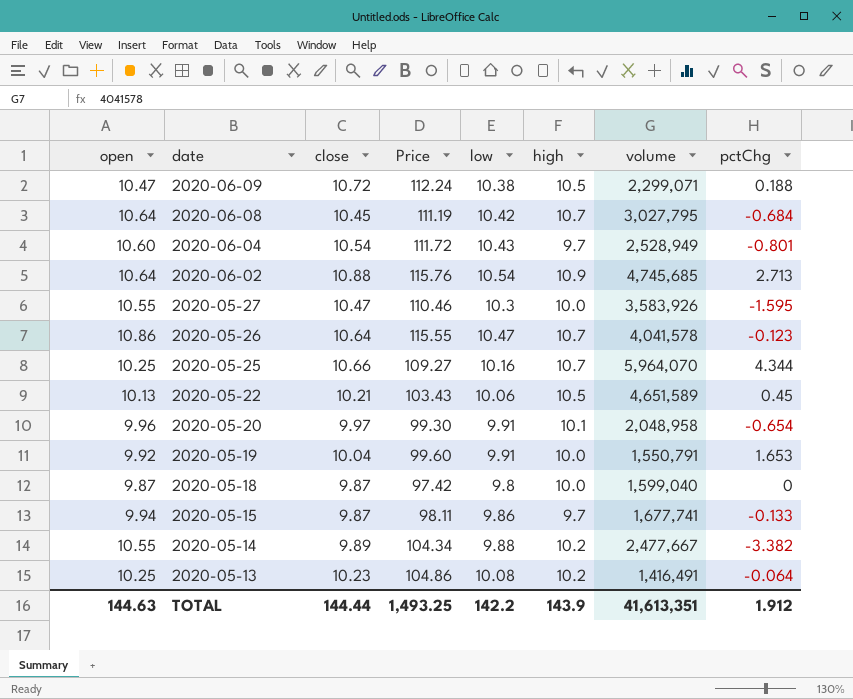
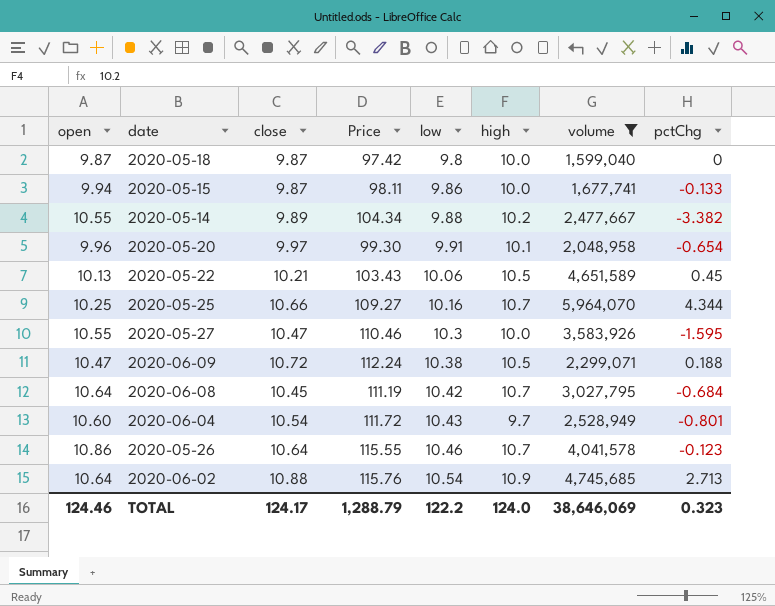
filter: none -> volume >= 1,599,040
row order: date descending -> low ascending
2020-05-15 | high: 9.7 -> 10.0
2020-05-26 | low: 10.47 -> 10.46
TOTAL | open: 144.63 -> 124.46
TOTAL | close: 144.44 -> 124.17
TOTAL | Price: 1,493.25 -> 1,288.79
TOTAL | low: 142.2 -> 122.2
TOTAL | high: 143.9 -> 124.0
TOTAL | volume: 41,613,351 -> 38,646,069
TOTAL | pctChg: 1.912 -> 0.323

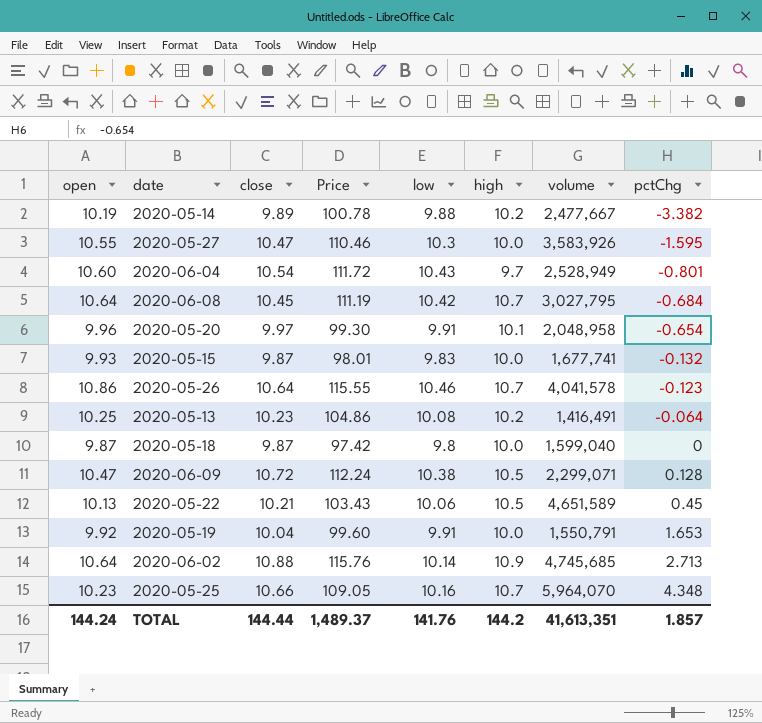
filter: volume >= 1,599,040 -> none
row order: low ascending -> pctChg ascending
2020-05-14 | open: 10.55 -> 10.19
2020-05-14 | Price: 104.34 -> 100.78
2020-05-15 | open: 9.94 -> 9.93
2020-05-15 | Price: 98.11 -> 98.01
2020-05-15 | low: 9.86 -> 9.83
2020-05-15 | pctChg: -0.133 -> -0.132
2020-06-09 | pctChg: 0.188 -> 0.128
2020-06-02 | low: 10.54 -> 10.14
2020-05-25 | open: 10.25 -> 10.23
2020-05-25 | Price: 109.27 -> 109.05
2020-05-25 | pctChg: 4.344 -> 4.348
TOTAL | open: 124.46 -> 144.24
TOTAL | close: 124.17 -> 144.44
TOTAL | Price: 1,288.79 -> 1,489.37
TOTAL | low: 122.2 -> 141.76
TOTAL | high: 124.0 -> 144.2
TOTAL | volume: 38,646,069 -> 41,613,351
TOTAL | pctChg: 0.323 -> 1.857

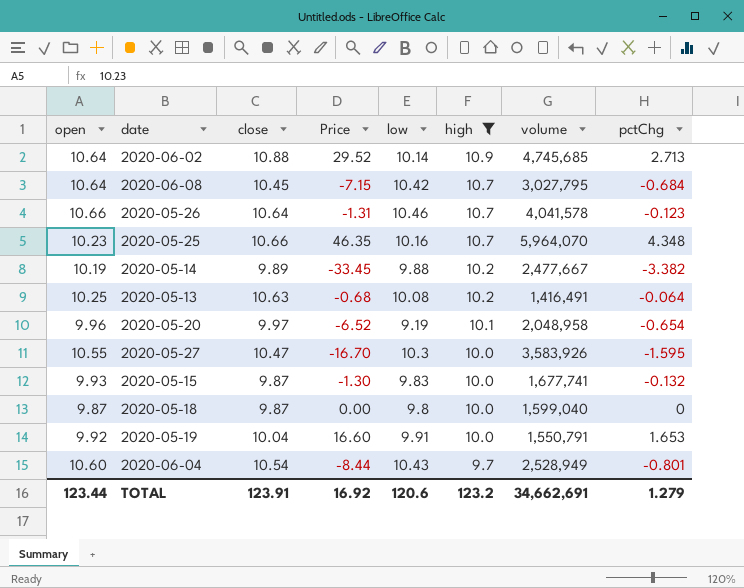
filter: none -> high != 10.5
row order: pctChg ascending -> high descending
column Price | formula: [open] * [close] -> [close] * [pctChg]
2020-05-26 | open: 10.86 -> 10.66
2020-05-13 | close: 10.23 -> 10.63
2020-05-20 | low: 9.91 -> 9.19
TOTAL | open: 144.24 -> 123.44
TOTAL | close: 144.44 -> 123.91
TOTAL | Price: 1,489.37 -> 16.92
TOTAL | low: 141.76 -> 120.6
TOTAL | high: 144.2 -> 123.2
TOTAL | volume: 41,613,351 -> 34,662,691
TOTAL | pctChg: 1.857 -> 1.279

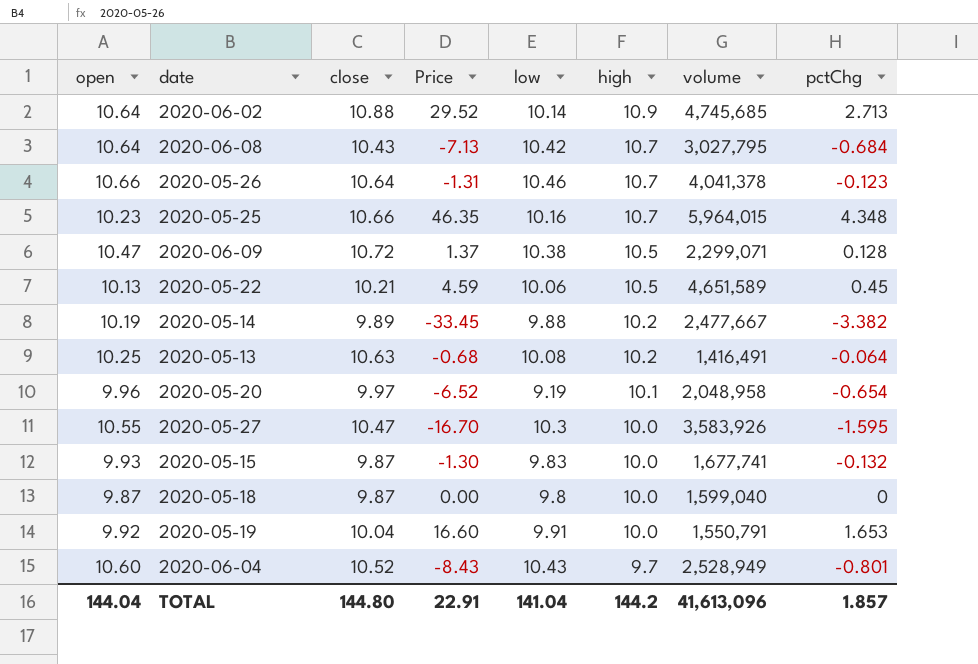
filter: high != 10.5 -> none
2020-06-08 | close: 10.45 -> 10.43
2020-06-08 | Price: -7.15 -> -7.13
2020-05-26 | volume: 4,041,578 -> 4,041,378
2020-05-25 | volume: 5,964,070 -> 5,964,015
2020-06-04 | close: 10.54 -> 10.52
2020-06-04 | Price: -8.44 -> -8.43
TOTAL | open: 123.44 -> 144.04
TOTAL | close: 123.91 -> 144.80
TOTAL | Price: 16.92 -> 22.91
TOTAL | low: 120.6 -> 141.04
TOTAL | high: 123.2 -> 144.2
TOTAL | volume: 34,662,691 -> 41,613,096
TOTAL | pctChg: 1.279 -> 1.857

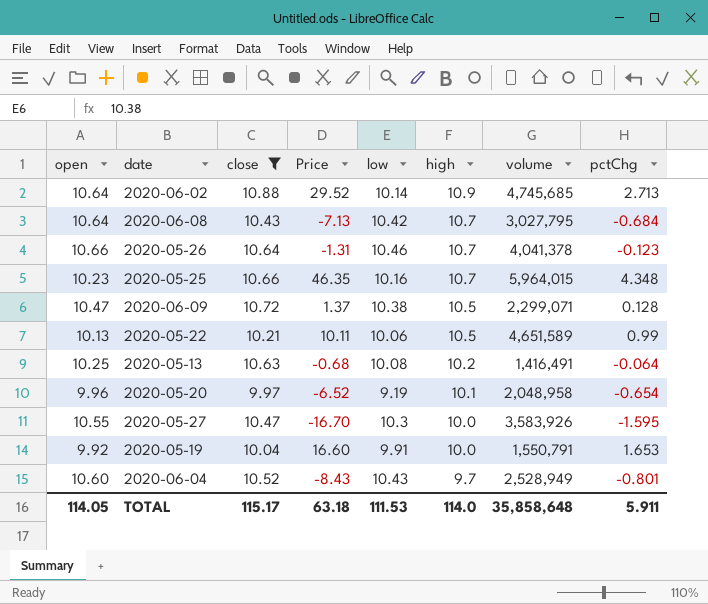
filter: none -> close >= 9.97
2020-05-22 | Price: 4.59 -> 10.11
2020-05-22 | pctChg: 0.45 -> 0.99
TOTAL | open: 144.04 -> 114.05
TOTAL | close: 144.80 -> 115.17
TOTAL | Price: 22.91 -> 63.18
TOTAL | low: 141.04 -> 111.53
TOTAL | high: 144.2 -> 114.0
TOTAL | volume: 41,613,096 -> 35,858,648
TOTAL | pctChg: 1.857 -> 5.911

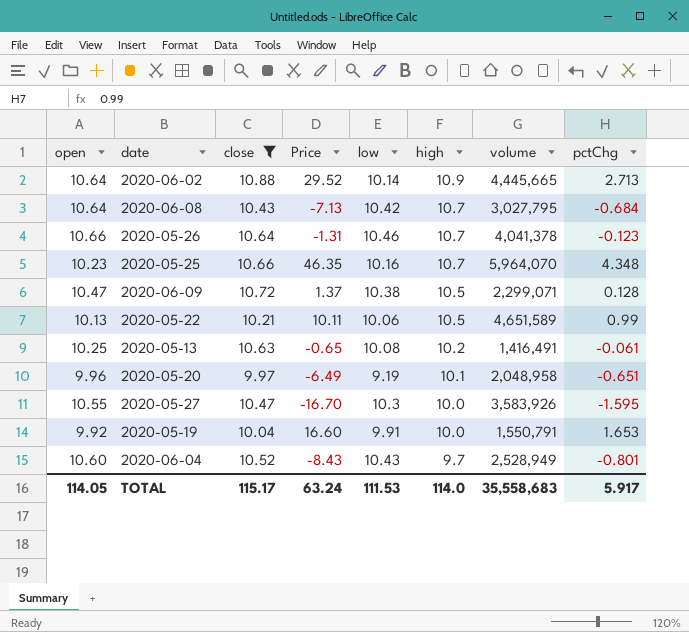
2020-06-02 | volume: 4,745,685 -> 4,445,665
2020-05-25 | volume: 5,964,015 -> 5,964,070
2020-05-13 | Price: -0.68 -> -0.65
2020-05-13 | pctChg: -0.064 -> -0.061
2020-05-20 | Price: -6.52 -> -6.49
2020-05-20 | pctChg: -0.654 -> -0.651
TOTAL | Price: 63.18 -> 63.24
TOTAL | volume: 35,858,648 -> 35,558,683
TOTAL | pctChg: 5.911 -> 5.917

